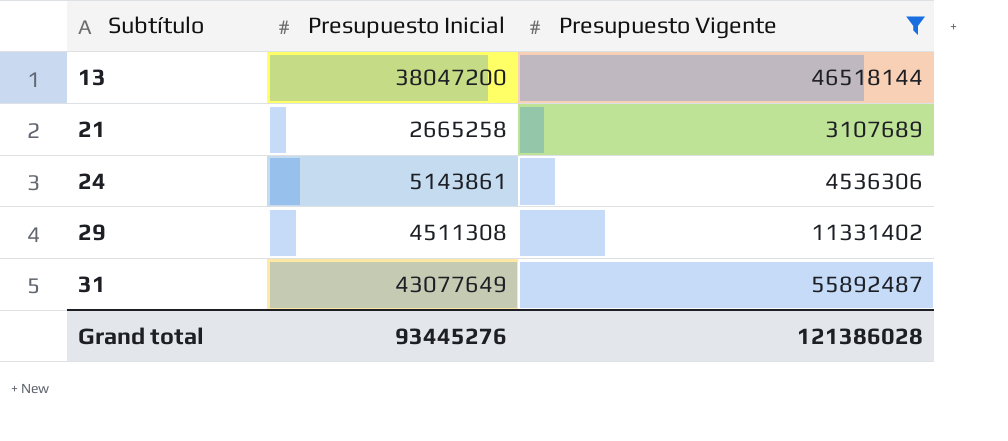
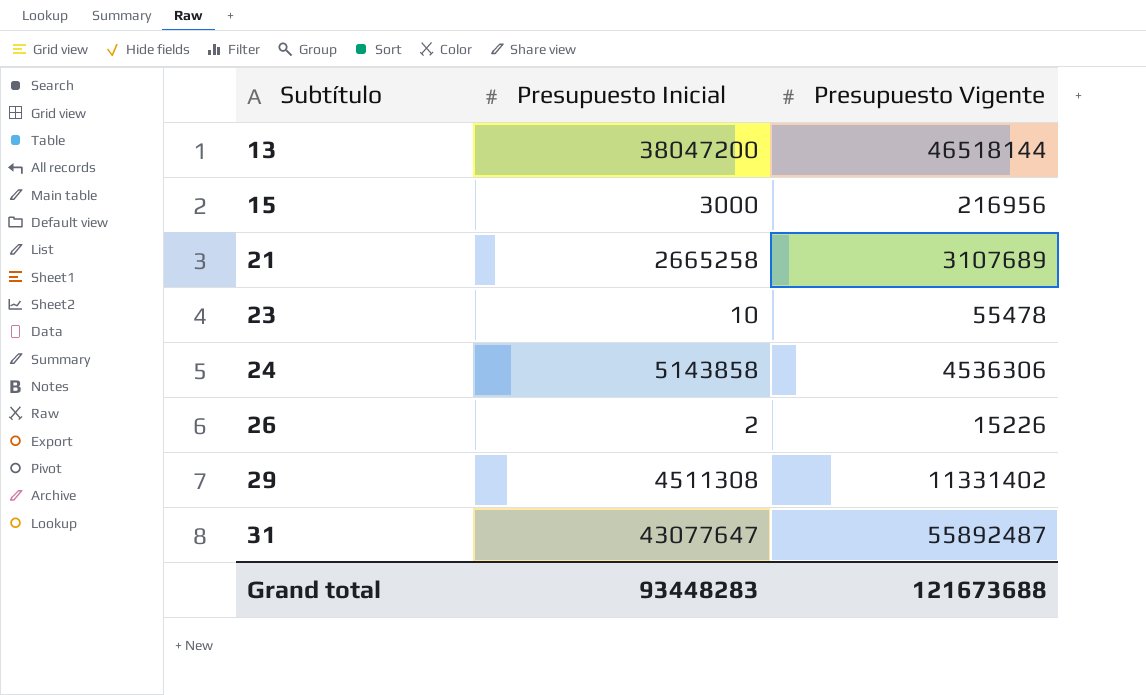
filter: Presupuesto Vigente >= 3107689 -> none
24 | Presupuesto Inicial: 5143861 -> 5143858
31 | Presupuesto Inicial: 43077649 -> 43077647
Grand total | Presupuesto Inicial: 93445276 -> 93448283
Grand total | Presupuesto Vigente: 121386028 -> 121673688

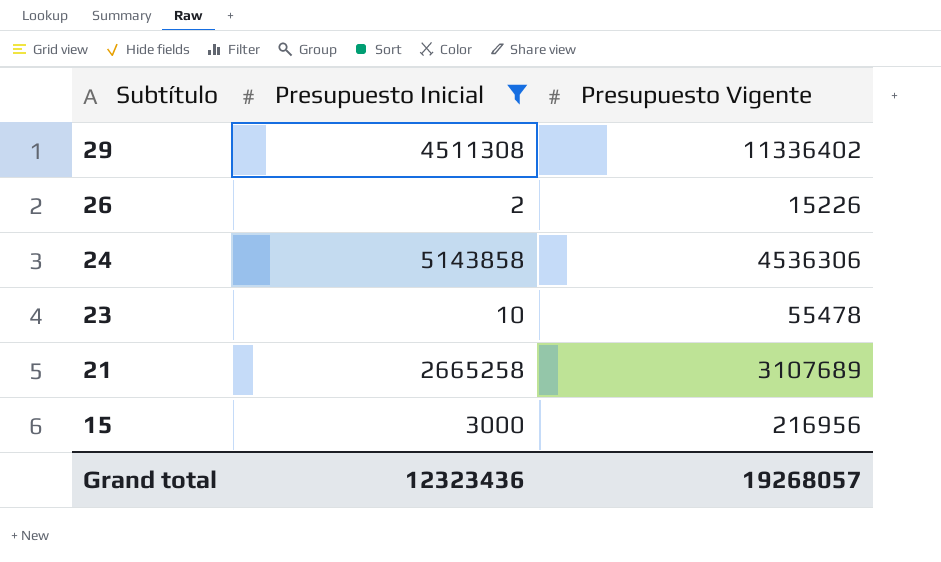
filter: none -> Presupuesto Inicial <= 5143858
row order: Subtítulo ascending -> Subtítulo descending
29 | Presupuesto Vigente: 11331402 -> 11336402
Grand total | Presupuesto Inicial: 93448283 -> 12323436
Grand total | Presupuesto Vigente: 121673688 -> 19268057

